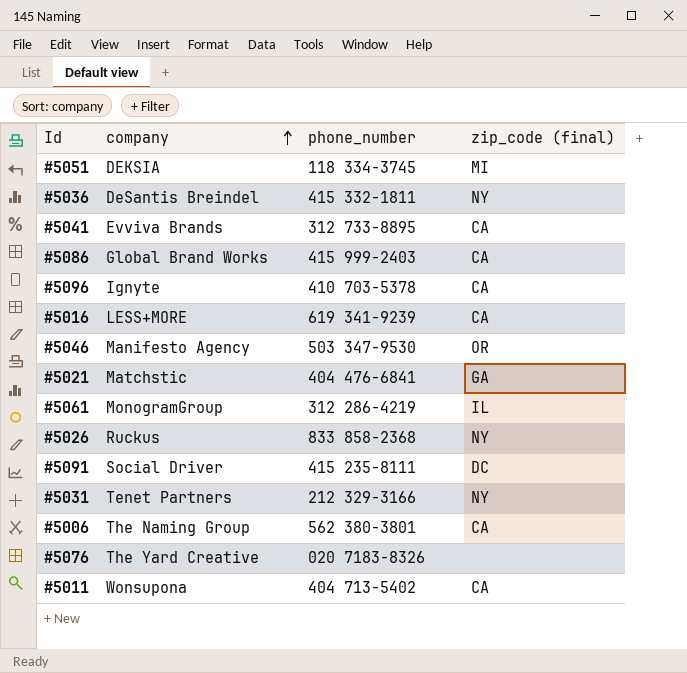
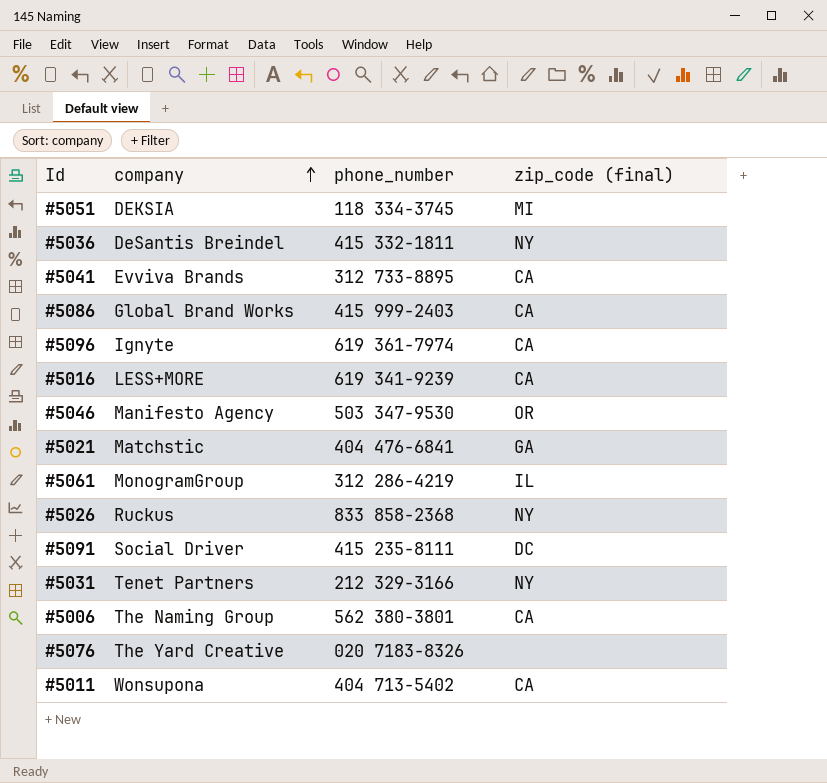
#5096 | phone_number: 410 703-5378 -> 619 361-7974

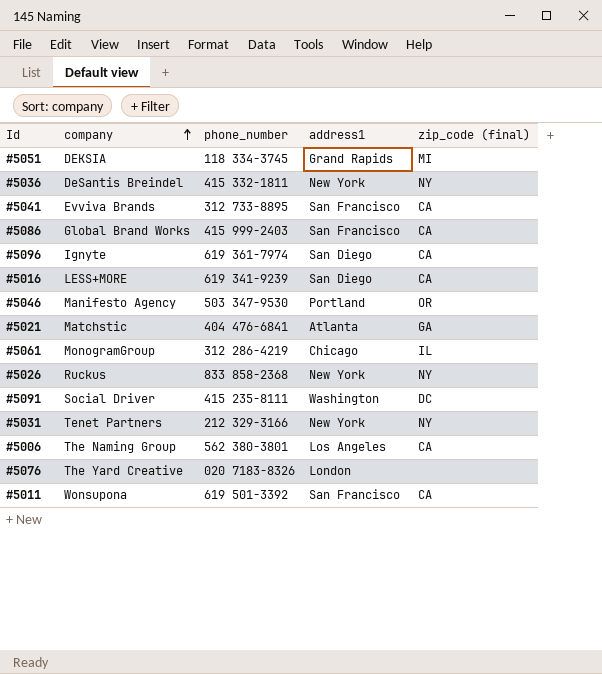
column address1 | position: none -> 4
#5011 | phone_number: 404 713-5402 -> 619 501-3392

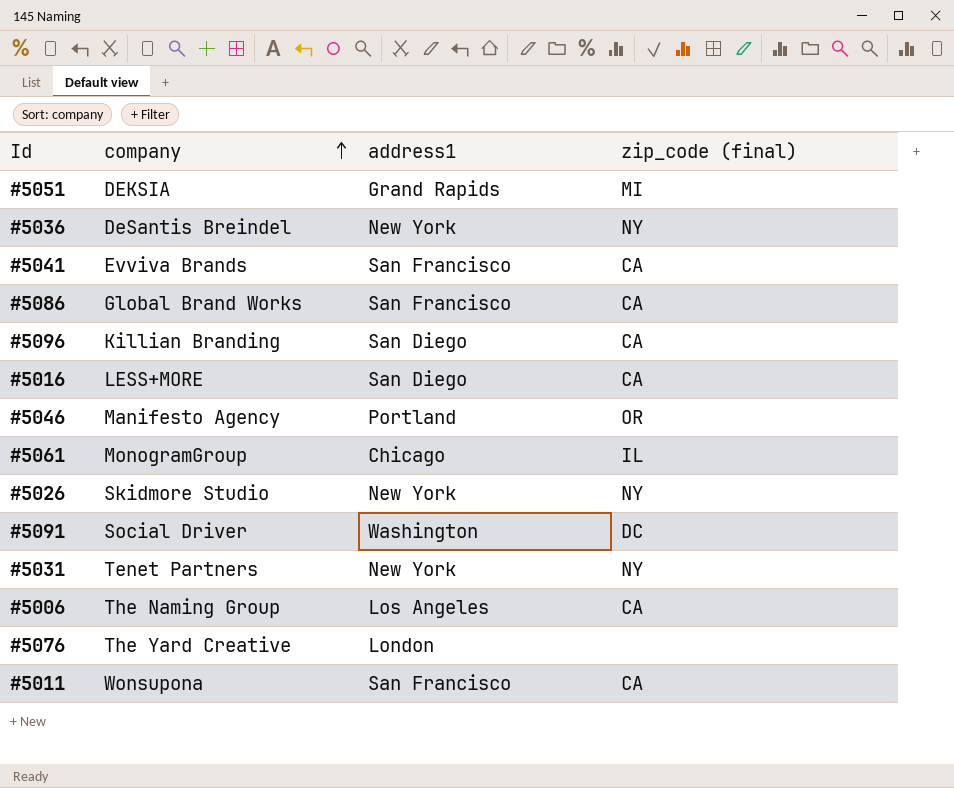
column phone_number | position: 3 -> none
row #5021: Matchstic | 404 476-6841 | Atlanta | GA -> none
#5096 | company: Ignyte -> Killian Branding
#5026 | company: Ruckus -> Skidmore Studio

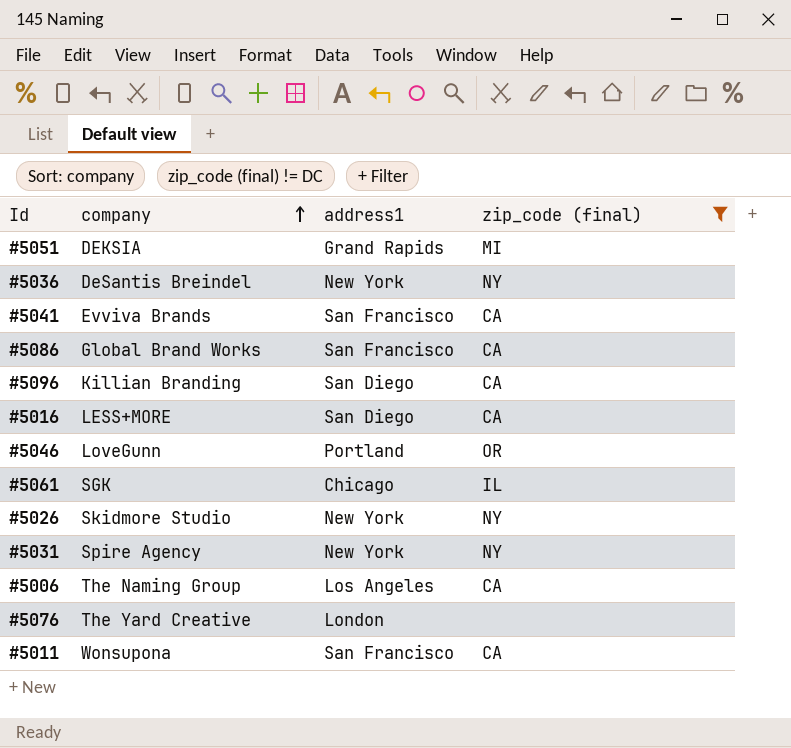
filter: none -> zip_code (final) != DC
#5046 | company: Manifesto Agency -> LoveGunn
#5061 | company: MonogramGroup -> SGK
#5031 | company: Tenet Partners -> Spire Agency

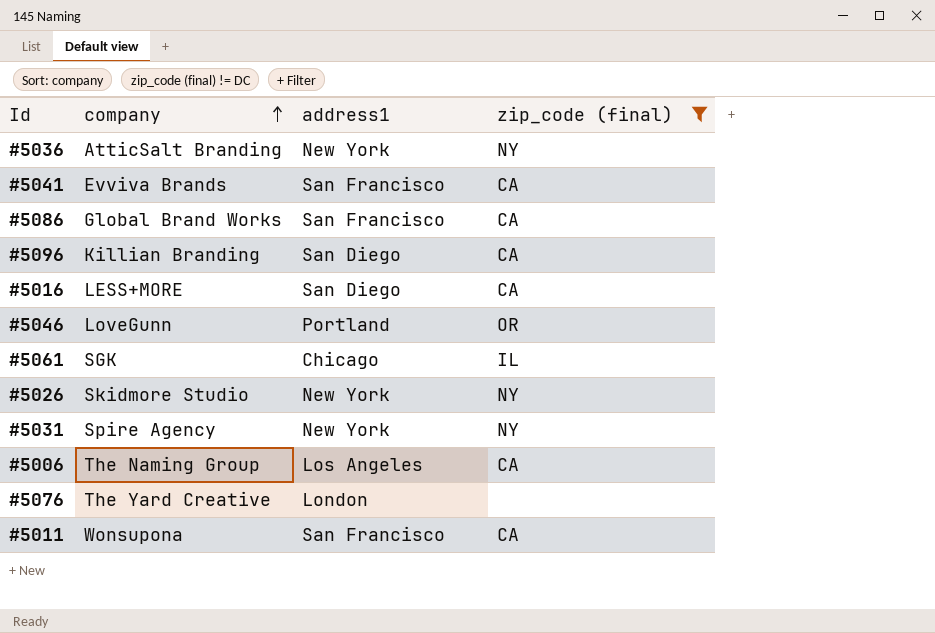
row #5051: DEKSIA | Grand Rapids | MI -> none
#5036 | company: DeSantis Breindel -> AtticSalt Branding

